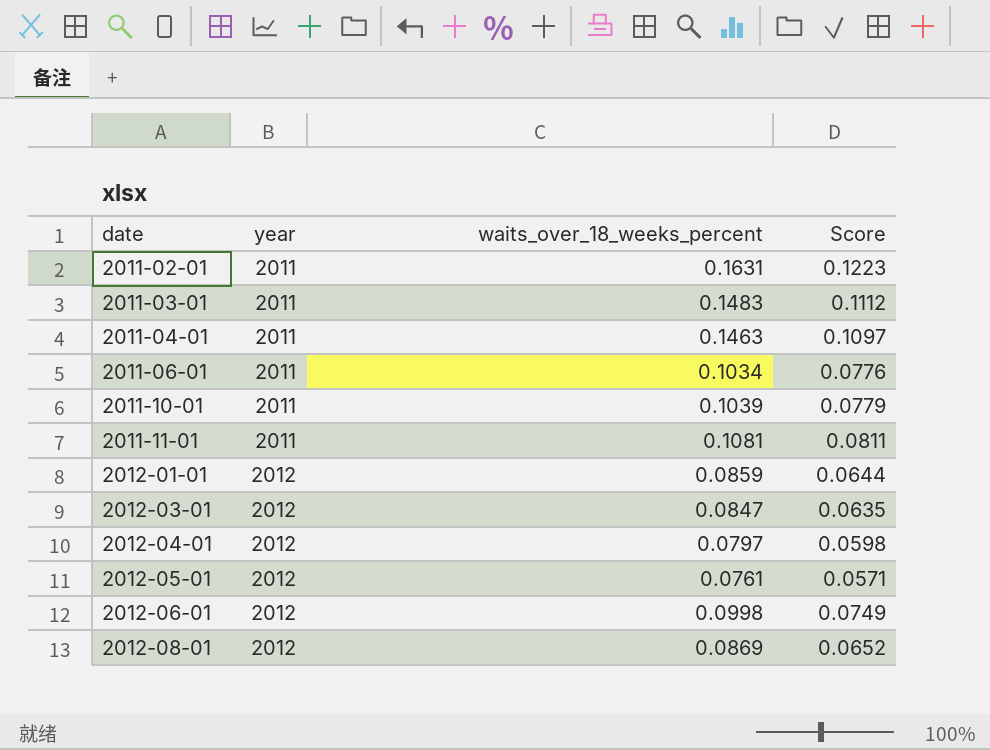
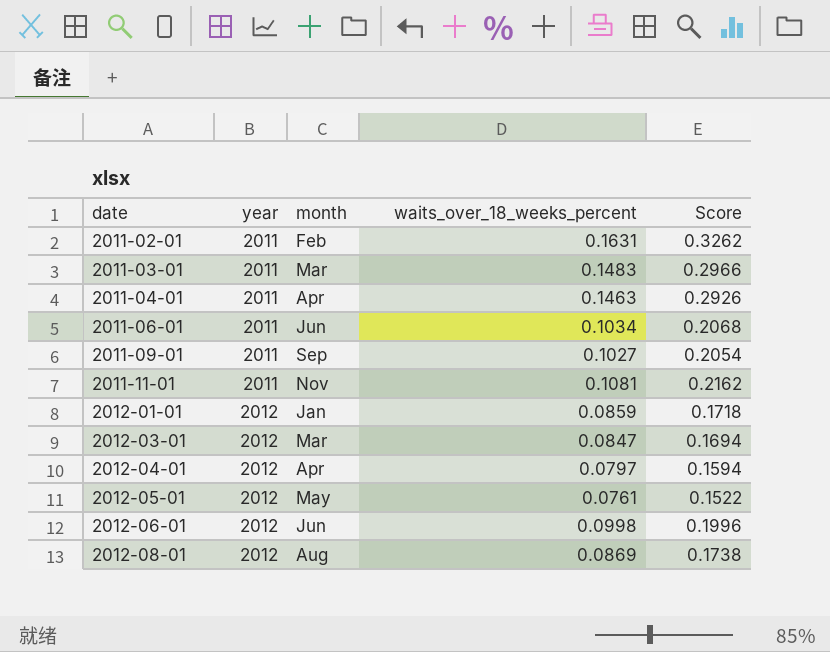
column month | position: none -> 3
column Score | formula: [waits_over_18_weeks_percent] * 0.75 -> [waits_over_18_weeks_percent] * 2
row 2011-10-01: 2011 | 0.1039 | 0.0779 -> none
row 2011-09-01: none -> 2011 | Sep | 0.1027 | 0.2054

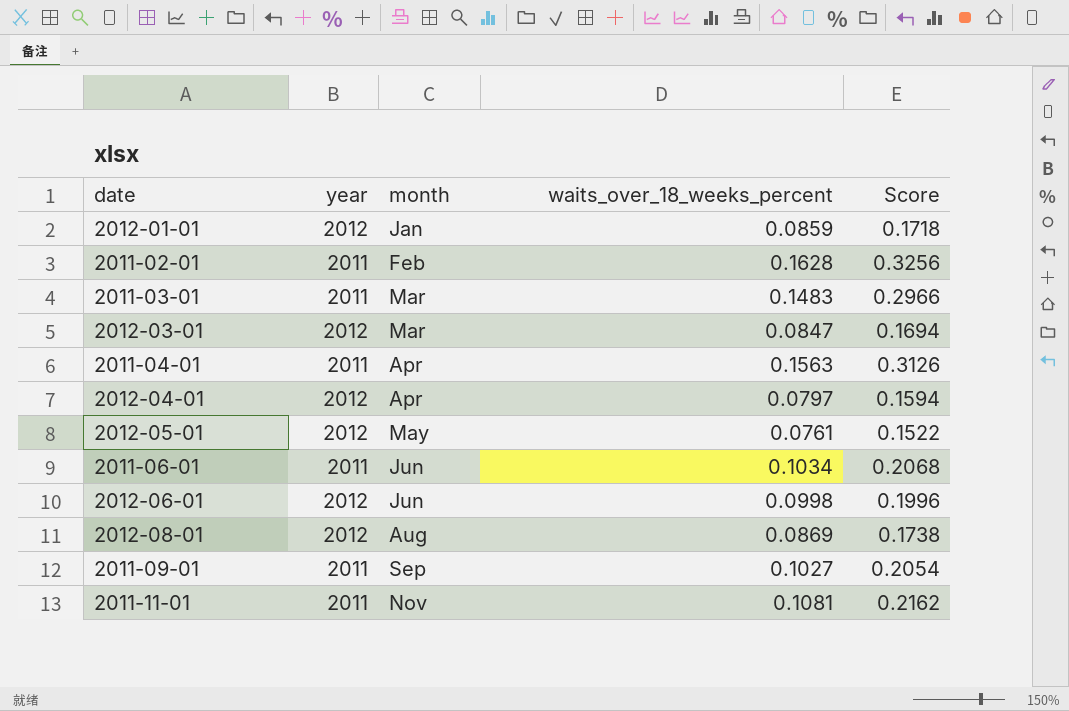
row order: date ascending -> month ascending
2011-02-01 | waits_over_18_weeks_percent: 0.1631 -> 0.1628
2011-02-01 | Score: 0.3262 -> 0.3256
2011-04-01 | waits_over_18_weeks_percent: 0.1463 -> 0.1563
2011-04-01 | Score: 0.2926 -> 0.3126

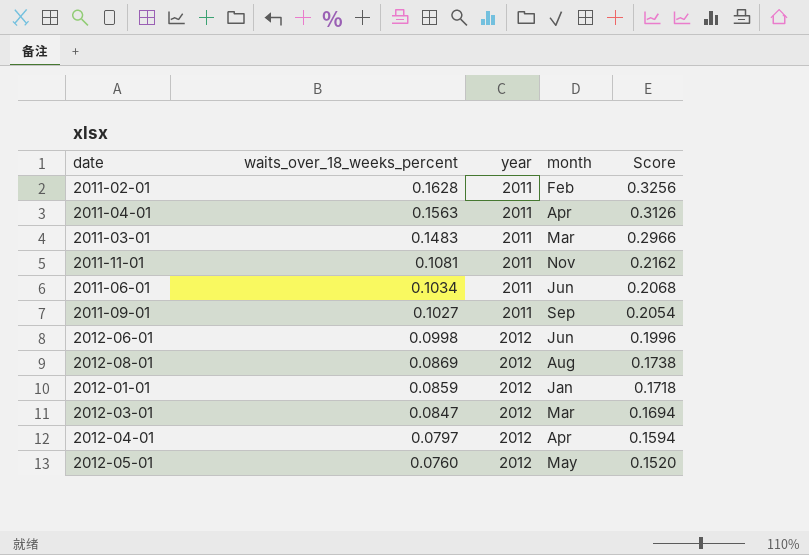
row order: month ascending -> waits_over_18_weeks_percent descending
column waits_over_18_weeks_percent | position: 4 -> 2
2012-05-01 | waits_over_18_weeks_percent: 0.0761 -> 0.0760
2012-05-01 | Score: 0.1522 -> 0.1520

